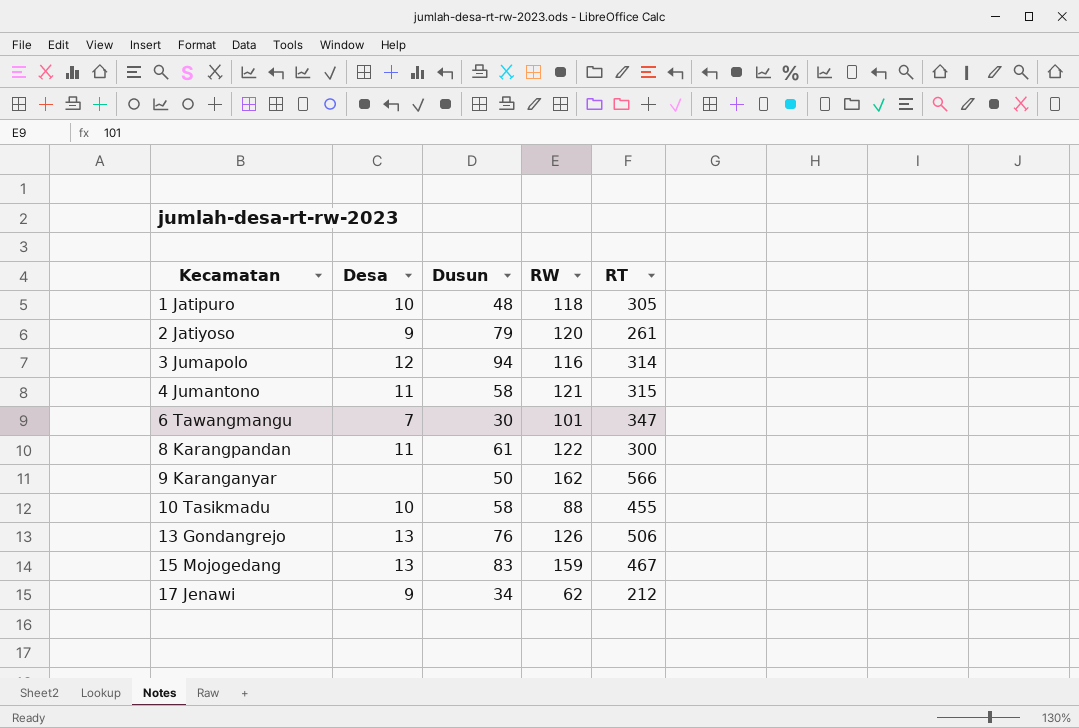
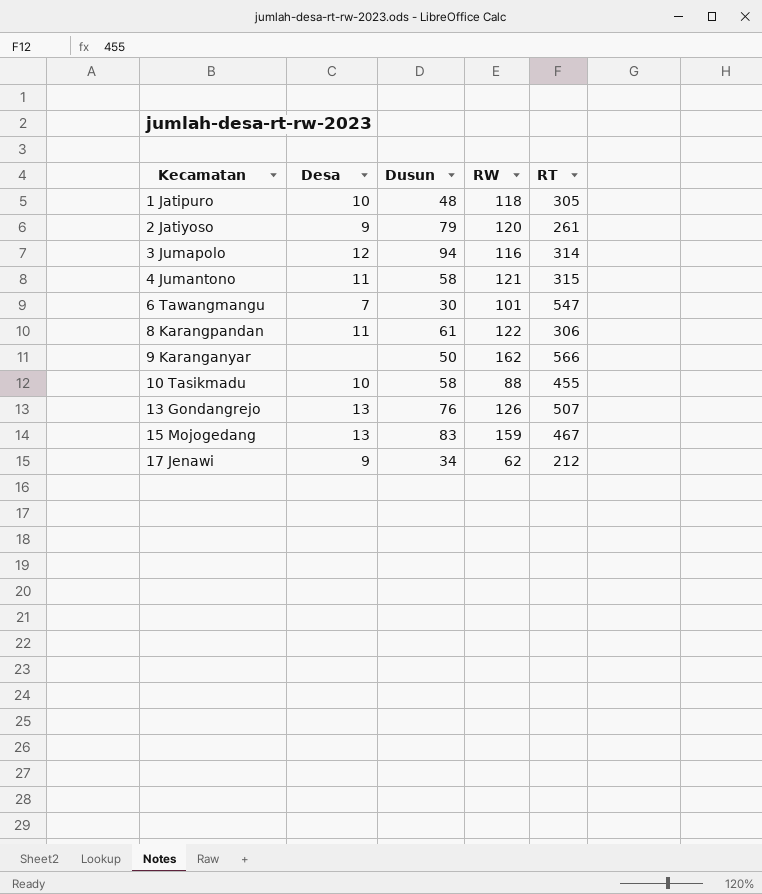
6 Tawangmangu | RT: 347 -> 547
8 Karangpandan | RT: 300 -> 306
13 Gondangrejo | RT: 506 -> 507

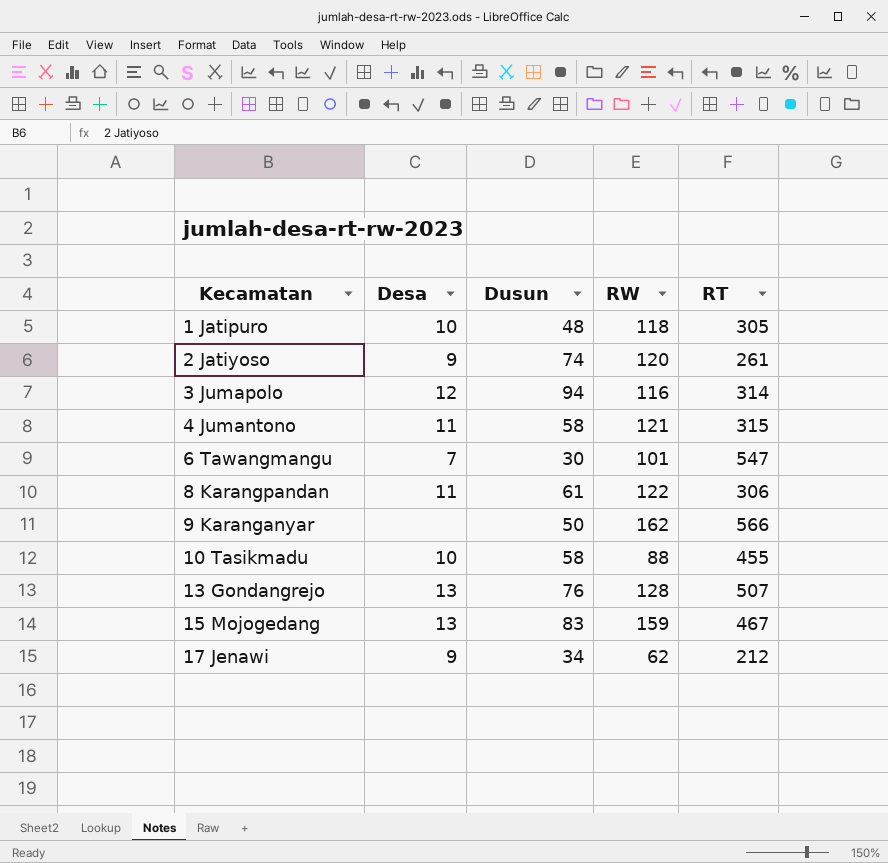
2 Jatiyoso | Dusun: 79 -> 74
13 Gondangrejo | RW: 126 -> 128

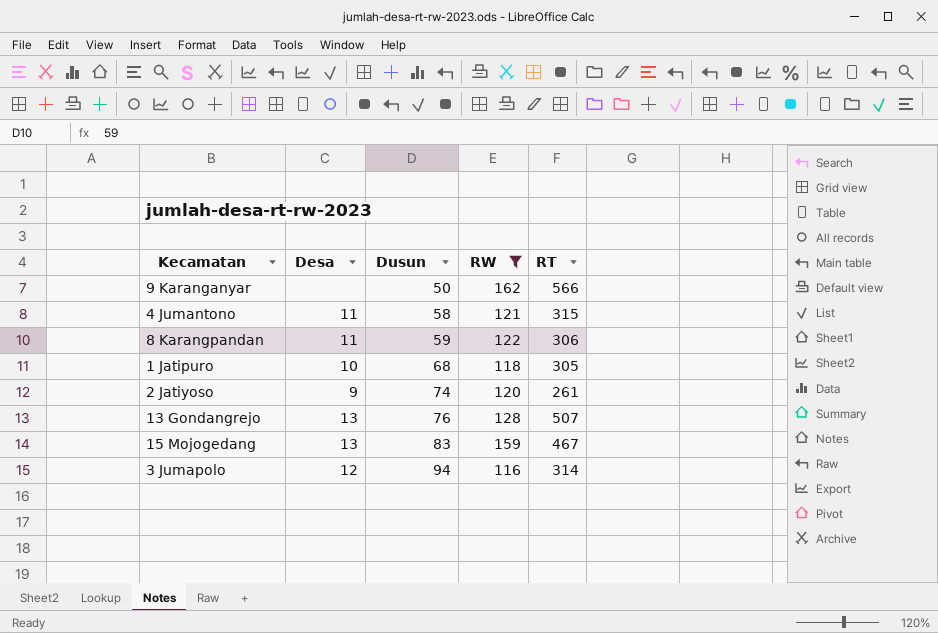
filter: none -> RW >= 116
row order: Kecamatan ascending -> Dusun ascending
8 Karangpandan | Dusun: 61 -> 59
1 Jatipuro | Dusun: 48 -> 68

